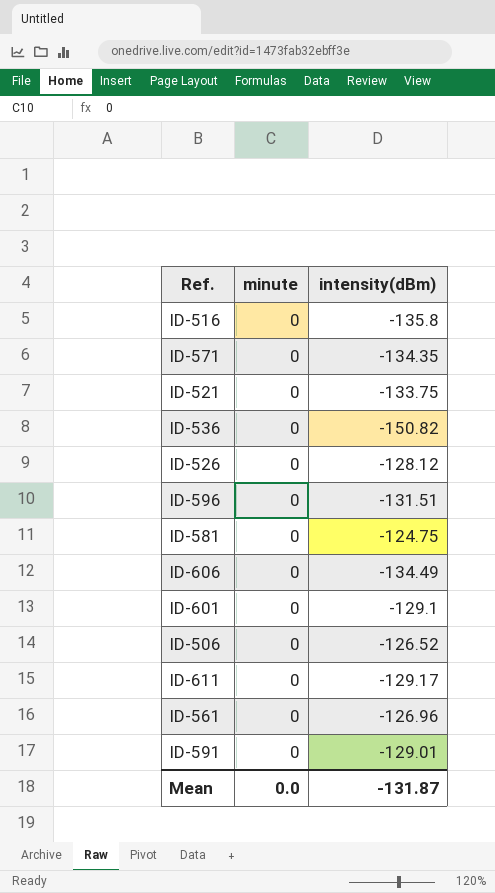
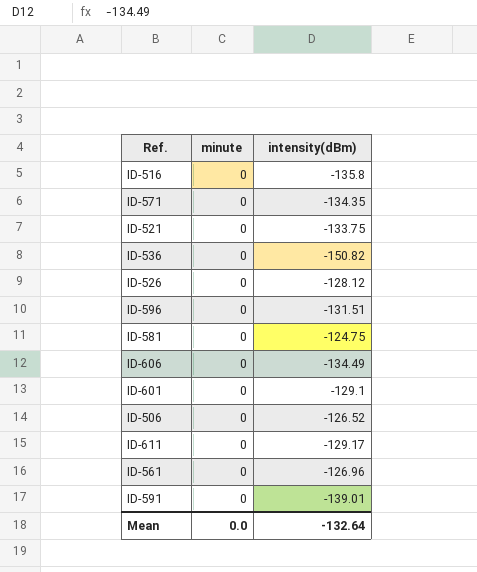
ID-591 | intensity(dBm): -129.01 -> -139.01
Mean | intensity(dBm): -131.87 -> -132.64

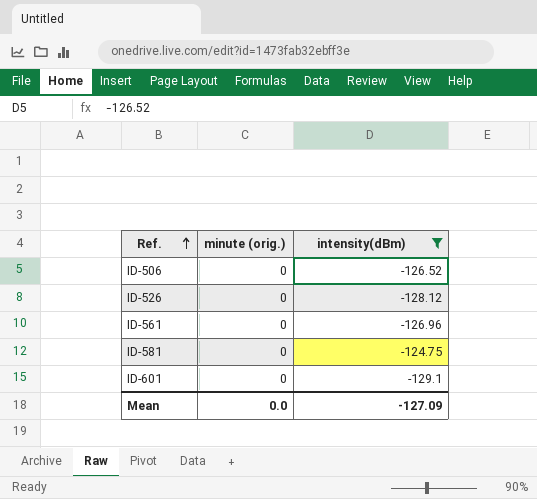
filter: none -> intensity(dBm) >= -129.1
row order: none -> Ref. ascending
column name: minute -> minute (orig.)
Mean | intensity(dBm): -132.64 -> -127.09

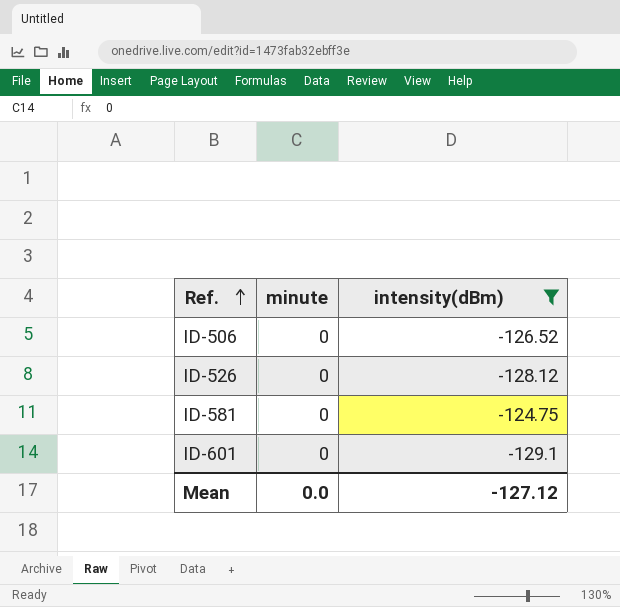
column name: minute (orig.) -> minute
row ID-561: 0 | -126.96 -> none
Mean | intensity(dBm): -127.09 -> -127.12

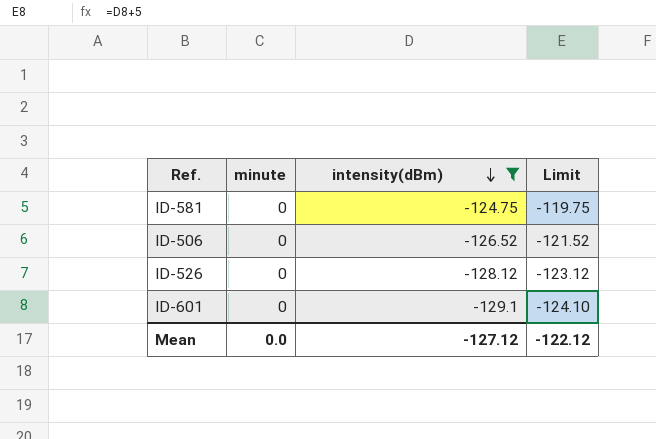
row order: Ref. ascending -> intensity(dBm) descending
column Limit | formula: none -> [intensity(dBm)] + 5

